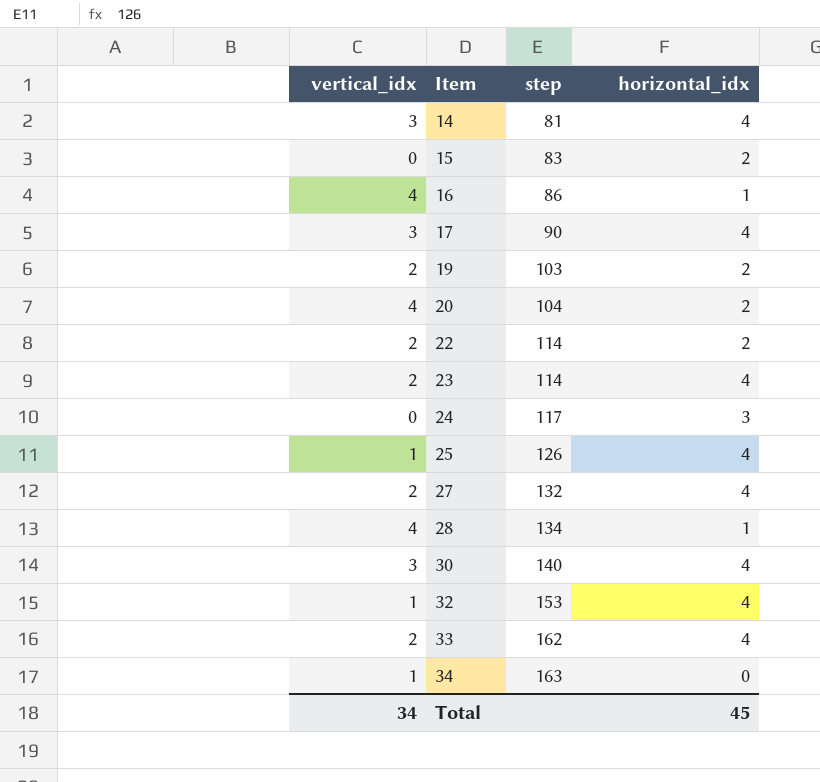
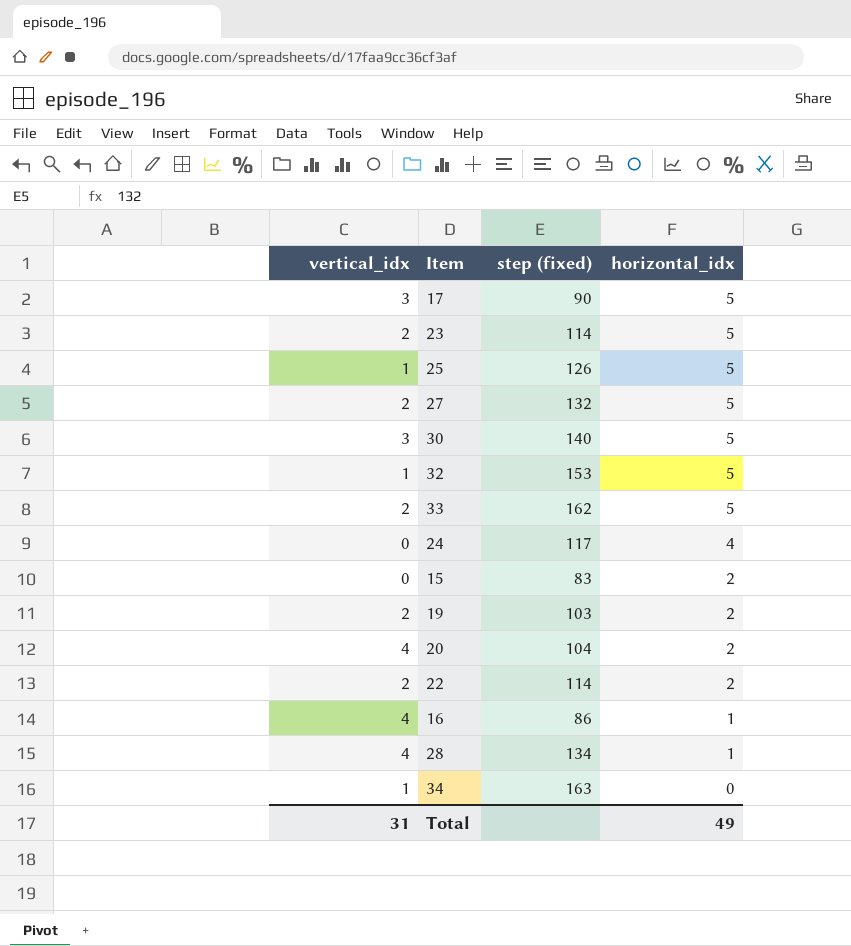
row order: Item ascending -> horizontal_idx descending
column name: step -> step (fixed)
row 14: 3 | 81 | 4 -> none
17 | horizontal_idx: 4 -> 5
23 | horizontal_idx: 4 -> 5
25 | horizontal_idx: 4 -> 5
27 | horizontal_idx: 4 -> 5
30 | horizontal_idx: 4 -> 5
32 | horizontal_idx: 4 -> 5
33 | horizontal_idx: 4 -> 5
24 | horizontal_idx: 3 -> 4
Total | vertical_idx: 34 -> 31
Total | horizontal_idx: 45 -> 49

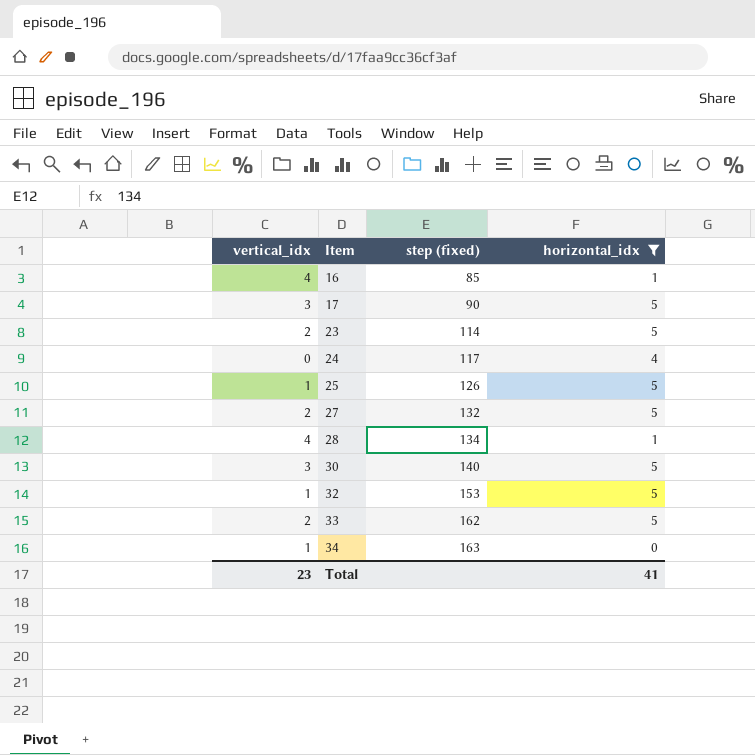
filter: none -> horizontal_idx != 2
row order: horizontal_idx descending -> Item ascending
16 | step (fixed): 86 -> 85
Total | vertical_idx: 31 -> 23
Total | horizontal_idx: 49 -> 41

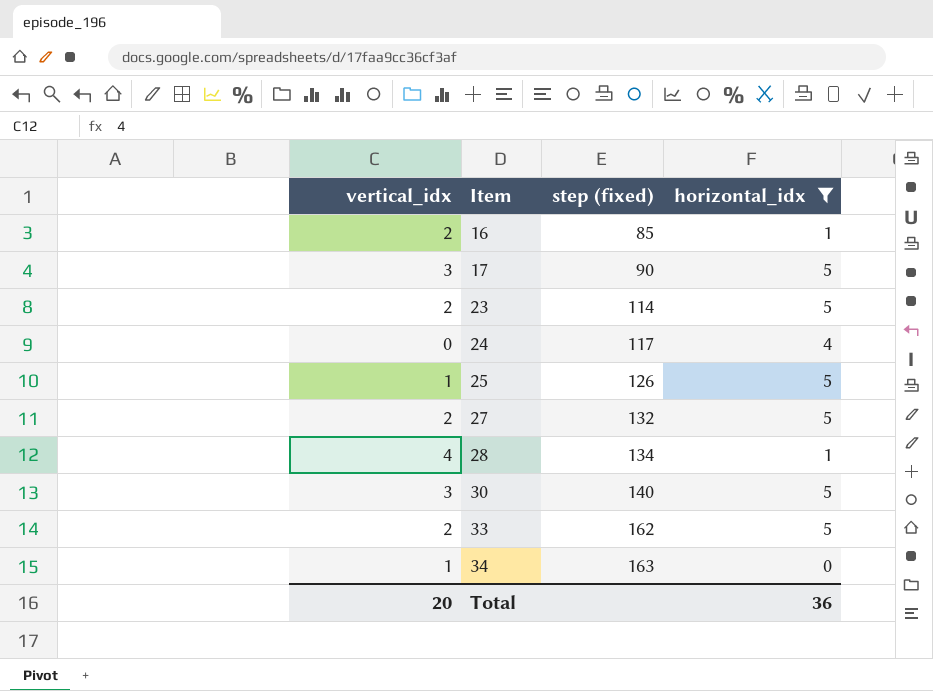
row 32: 1 | 153 | 5 -> none
16 | vertical_idx: 4 -> 2
Total | vertical_idx: 23 -> 20
Total | horizontal_idx: 41 -> 36

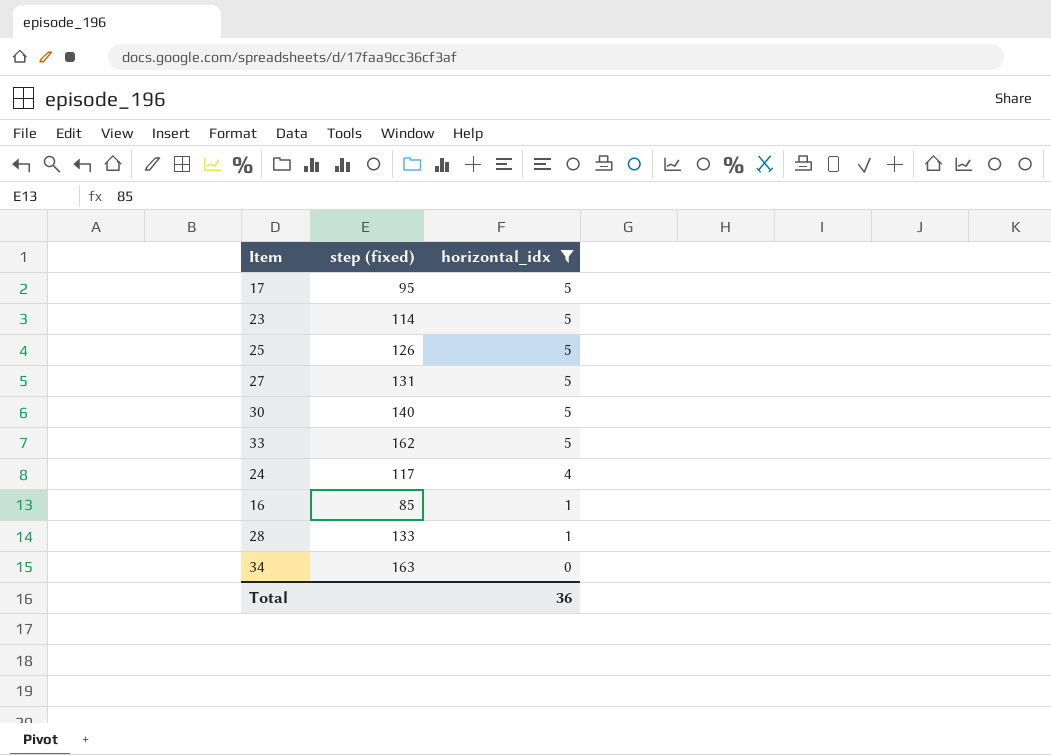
row order: Item ascending -> horizontal_idx descending
column vertical_idx | position: 1 -> none
17 | step (fixed): 90 -> 95
27 | step (fixed): 132 -> 131
28 | step (fixed): 134 -> 133

